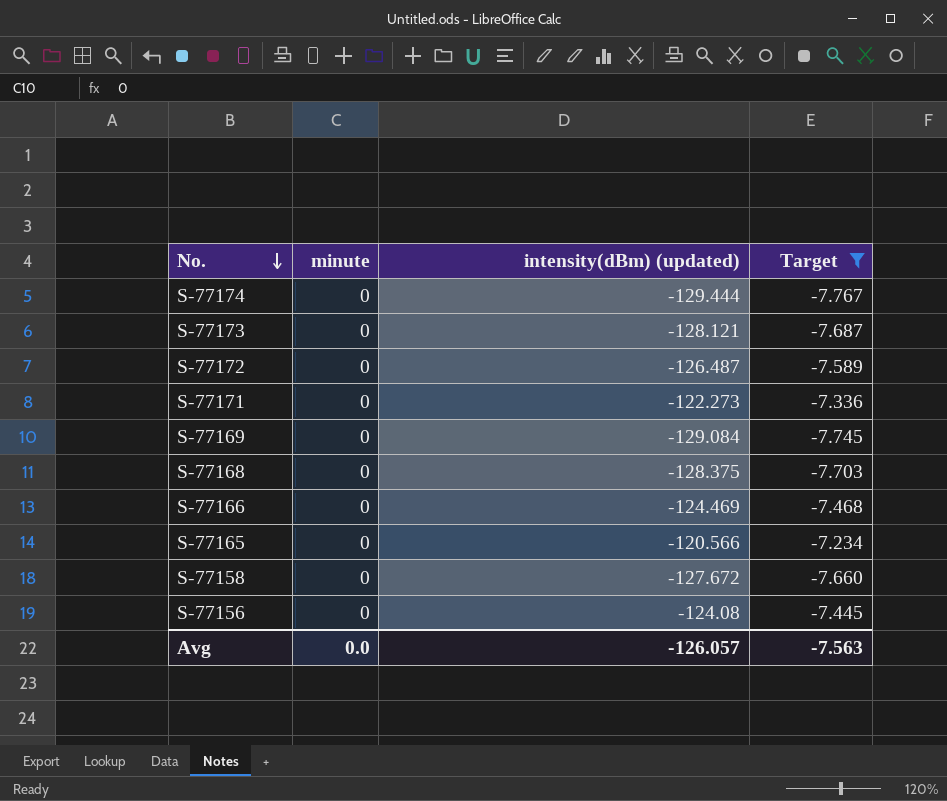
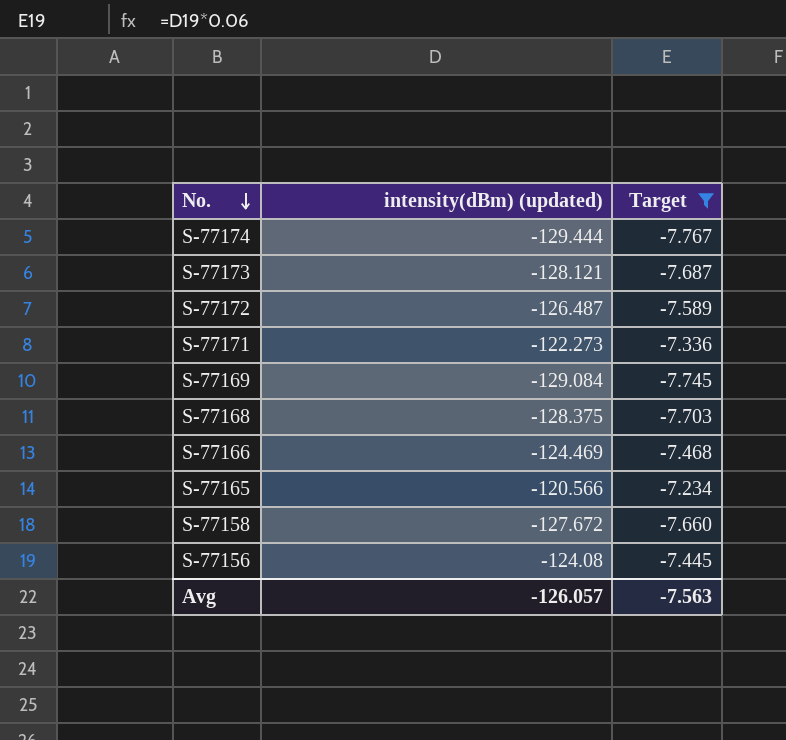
column minute | position: 2 -> none

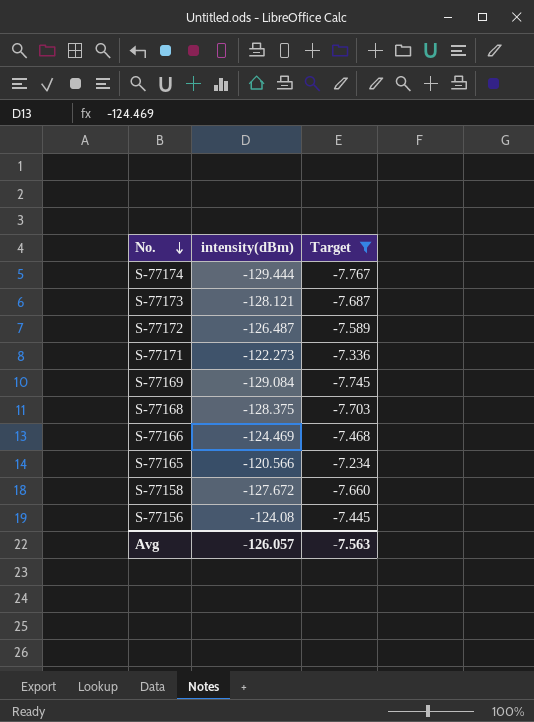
column name: intensity(dBm) (updated) -> intensity(dBm)

